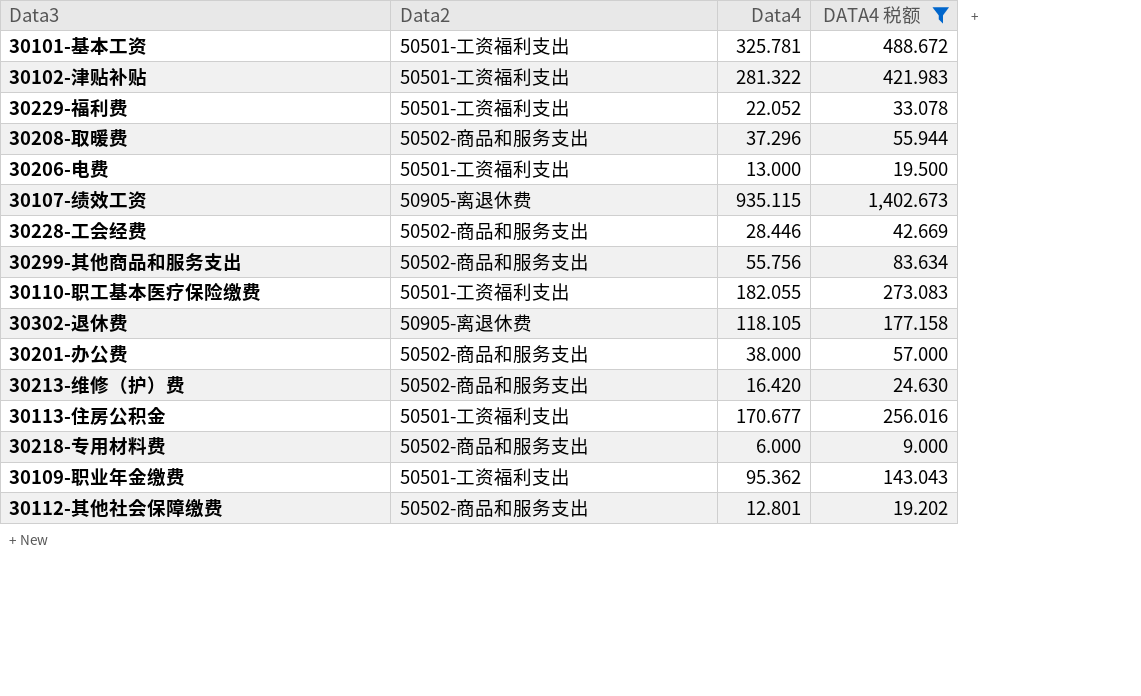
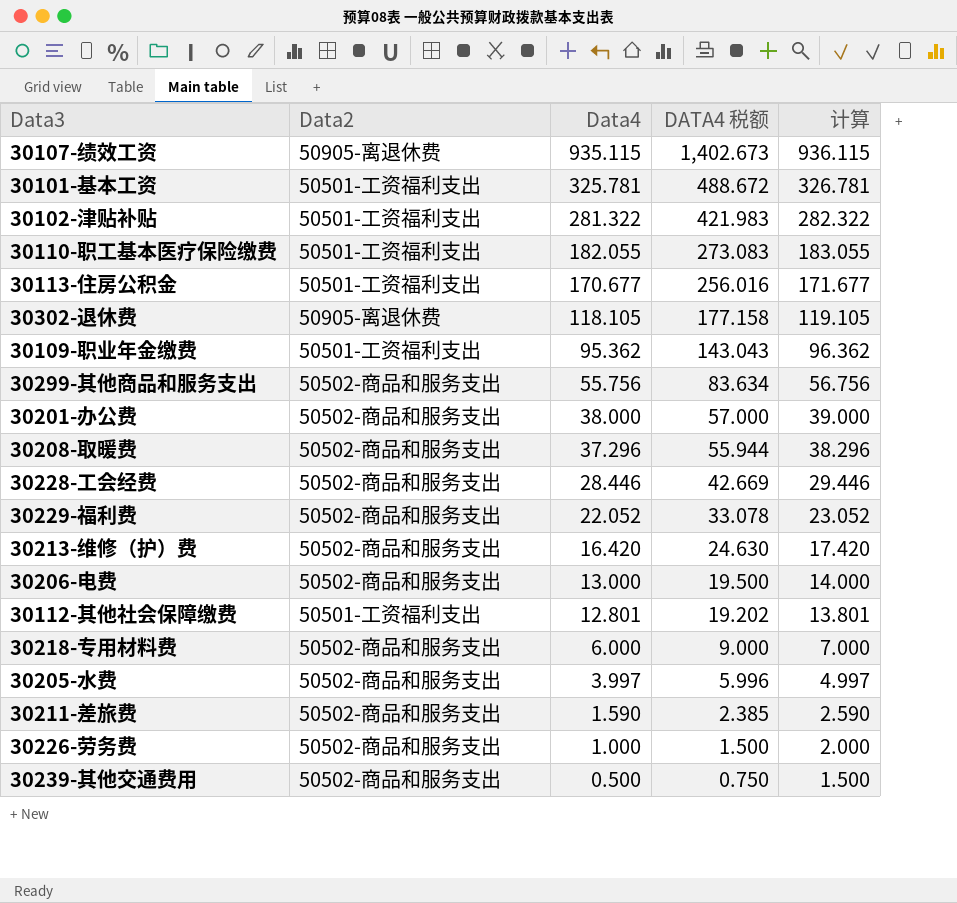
filter: DATA4 税额 >= 9.000 -> none
row order: none -> Data4 descending
column 计算 | formula: none -> [Data4] + 1
30229-福利费 | Data2: 50501-工资福利支出 -> 50502-商品和服务支出
30206-电费 | Data2: 50501-工资福利支出 -> 50502-商品和服务支出
30112-其他社会保障缴费 | Data2: 50502-商品和服务支出 -> 50501-工资福利支出

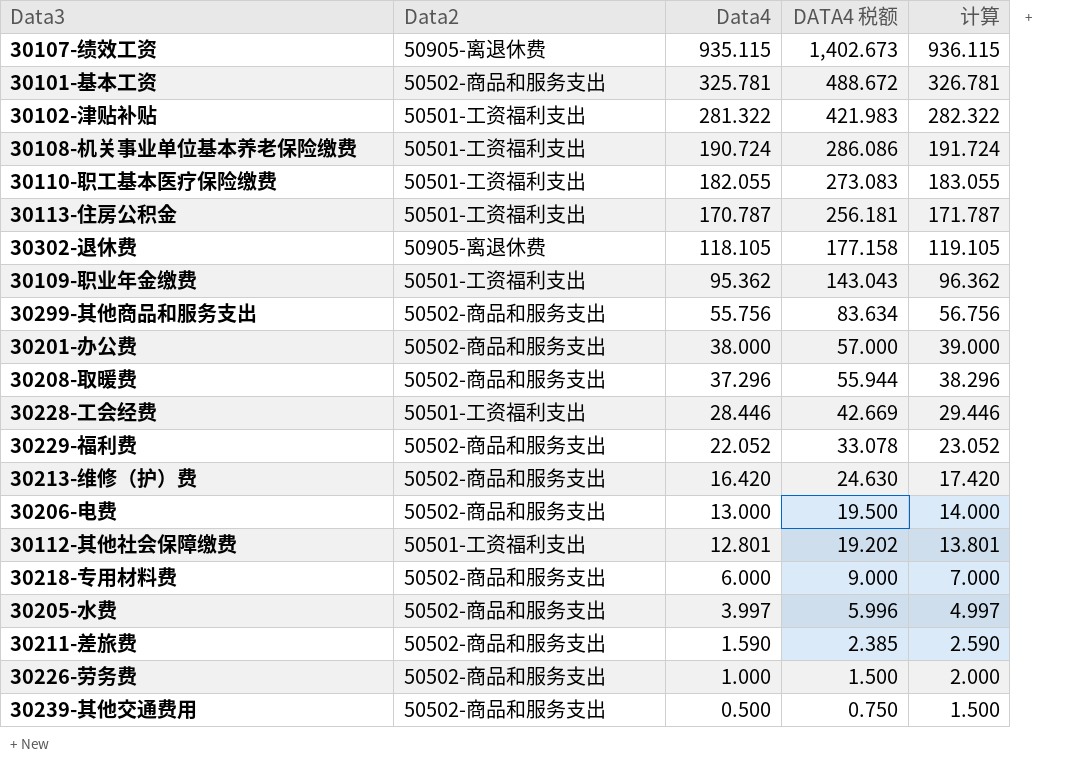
30101-基本工资 | Data2: 50501-工资福利支出 -> 50502-商品和服务支出
row 30108-机关事业单位基本养老保险缴费: none -> 50501-工资福利支出 | 190.724 | 286.086 | 191.724
30113-住房公积金 | Data4: 170.677 -> 170.787
30113-住房公积金 | DATA4 税额: 256.016 -> 256.181
30113-住房公积金 | 计算: 171.677 -> 171.787
30228-工会经费 | Data2: 50502-商品和服务支出 -> 50501-工资福利支出

